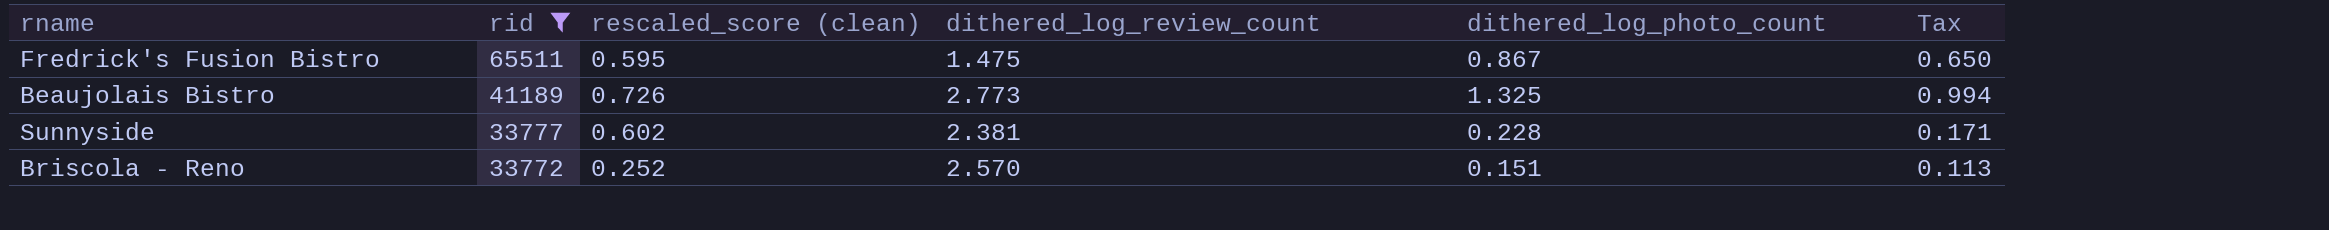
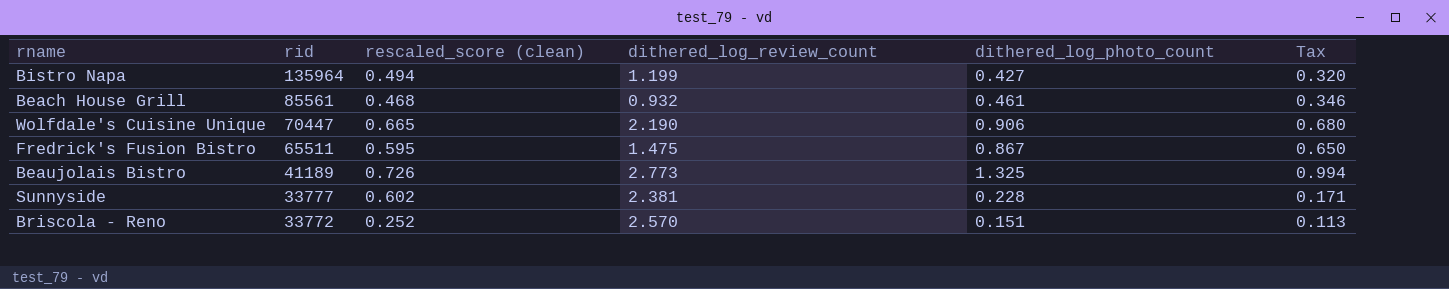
filter: rid <= 65511 -> none

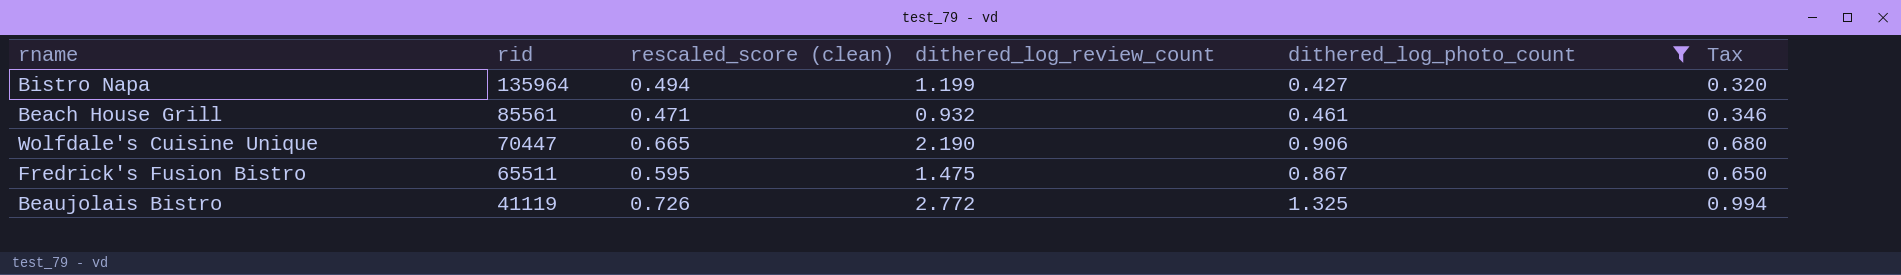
filter: none -> dithered_log_photo_count >= 0.427
Beach House Grill | rescaled_score (clean): 0.468 -> 0.471
Beaujolais Bistro | rid: 41189 -> 41119
Beaujolais Bistro | dithered_log_review_count: 2.773 -> 2.772

